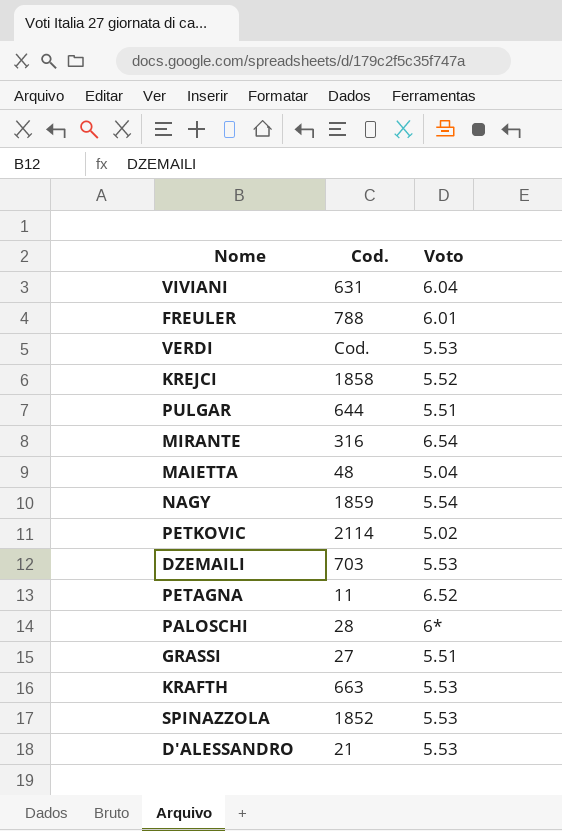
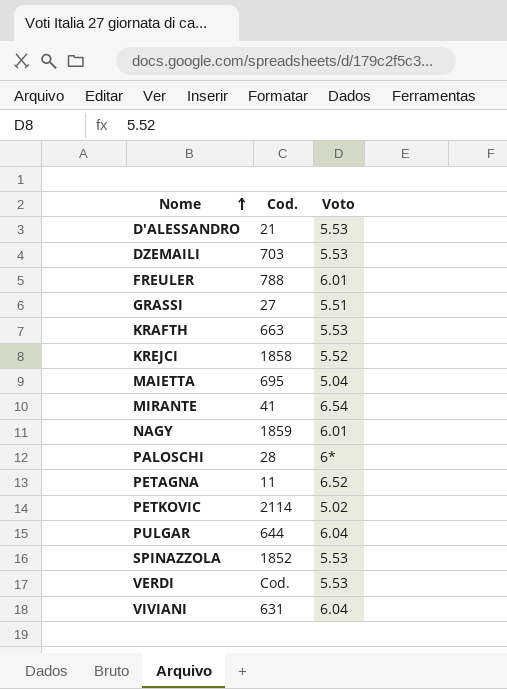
row order: none -> Nome ascending
MAIETTA | Cod.: 48 -> 695
MIRANTE | Cod.: 316 -> 41
NAGY | Voto: 5.54 -> 6.01
PULGAR | Voto: 5.51 -> 6.04

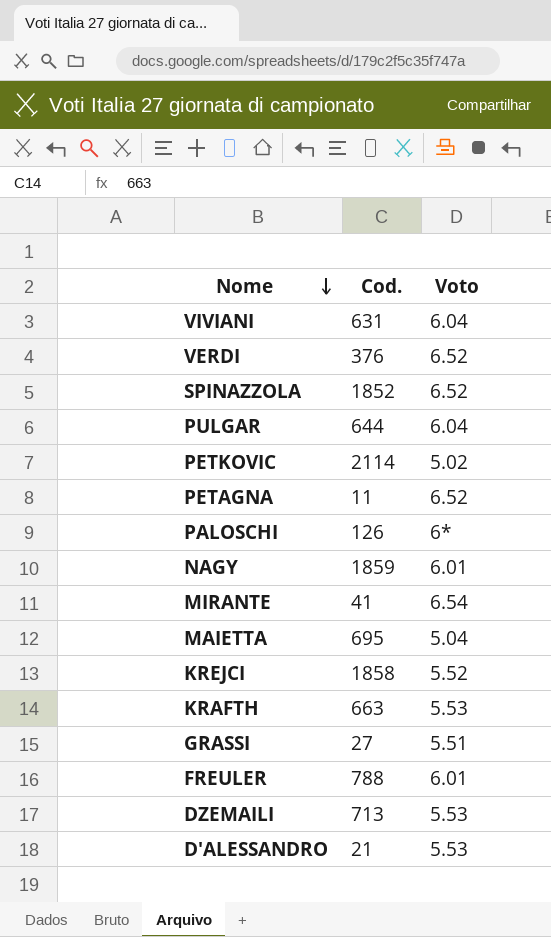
row order: Nome ascending -> Nome descending
VERDI | Cod.: Cod. -> 376
VERDI | Voto: 5.53 -> 6.52
SPINAZZOLA | Voto: 5.53 -> 6.52
PALOSCHI | Cod.: 28 -> 126
DZEMAILI | Cod.: 703 -> 713

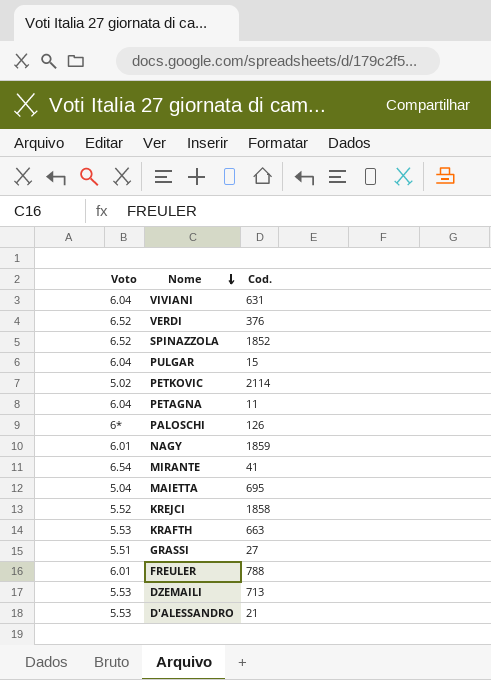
column Voto | position: 3 -> 1
PULGAR | Cod.: 644 -> 15
PETAGNA | Voto: 6.52 -> 6.04

